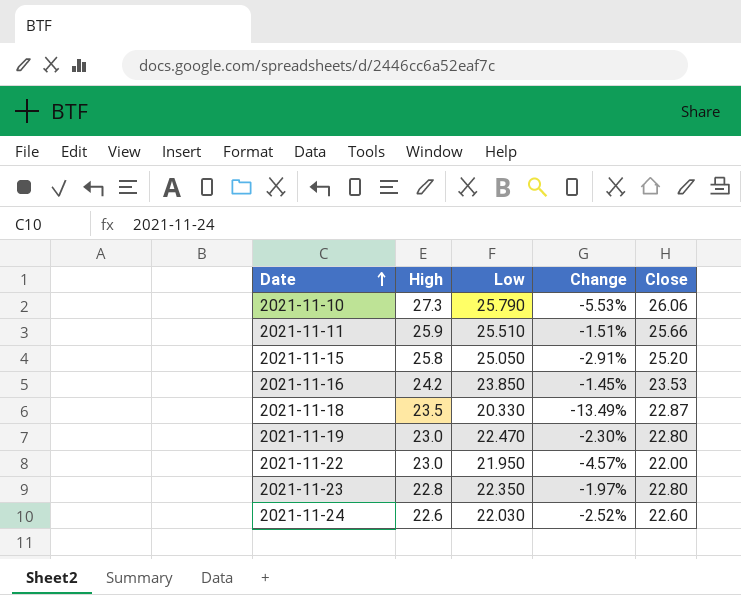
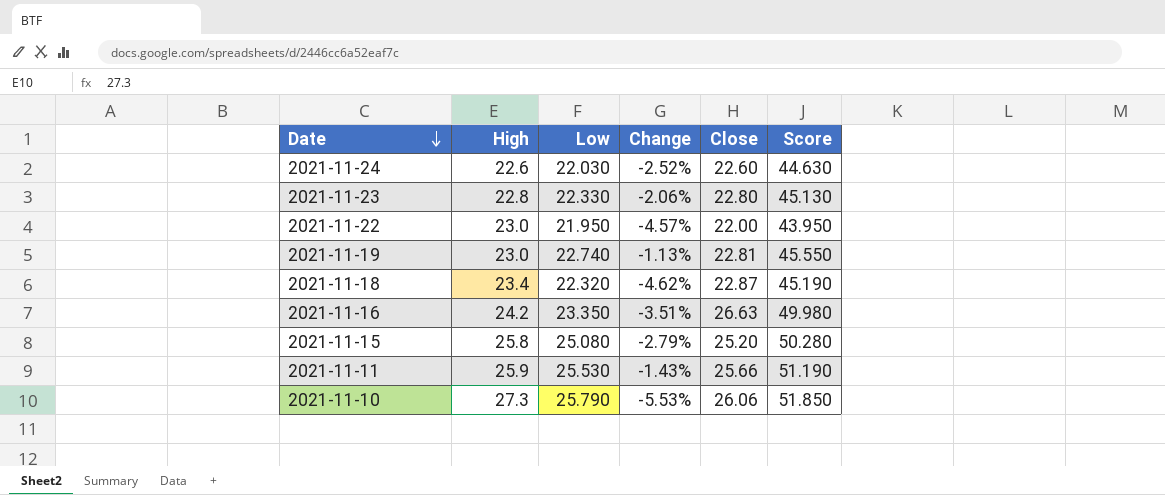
row order: Date ascending -> Date descending
column Score | formula: none -> [Low] + [Close]
2021-11-23 | Low: 22.350 -> 22.330
2021-11-23 | Change: -1.97% -> -2.06%
2021-11-19 | Low: 22.470 -> 22.740
2021-11-19 | Change: -2.30% -> -1.13%
2021-11-19 | Close: 22.80 -> 22.81
2021-11-18 | High: 23.5 -> 23.4
2021-11-18 | Low: 20.330 -> 22.320
2021-11-18 | Change: -13.49% -> -4.62%
2021-11-16 | Low: 23.850 -> 23.350
2021-11-16 | Change: -1.45% -> -3.51%
2021-11-16 | Close: 23.53 -> 26.63
2021-11-15 | Low: 25.050 -> 25.080
2021-11-15 | Change: -2.91% -> -2.79%
2021-11-11 | Low: 25.510 -> 25.530
2021-11-11 | Change: -1.51% -> -1.43%

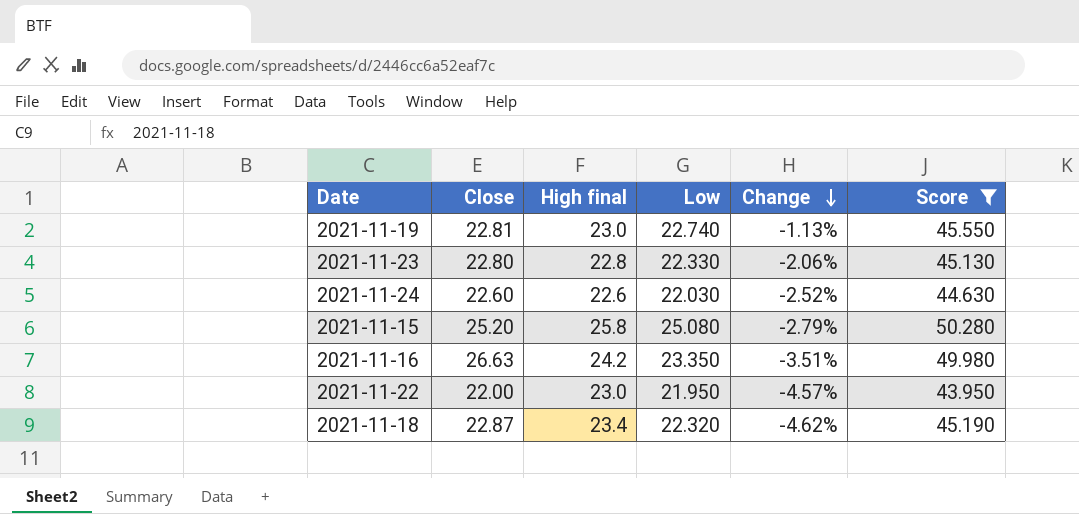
filter: none -> Score <= 50.280
row order: Date descending -> Change descending
column Close | position: 5 -> 2
column name: High -> High final

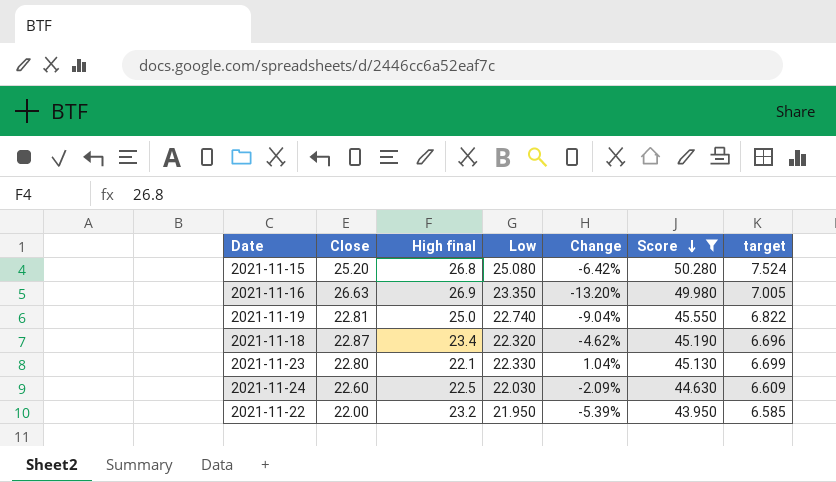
row order: Change descending -> Score descending
column target | formula: none -> [Low] * 0.3
2021-11-15 | High final: 25.8 -> 26.8
2021-11-15 | Change: -2.79% -> -6.42%
2021-11-16 | High final: 24.2 -> 26.9
2021-11-16 | Change: -3.51% -> -13.20%
2021-11-19 | High final: 23.0 -> 25.0
2021-11-19 | Change: -1.13% -> -9.04%
2021-11-23 | High final: 22.8 -> 22.1
2021-11-23 | Change: -2.06% -> 1.04%
2021-11-24 | High final: 22.6 -> 22.5
2021-11-24 | Change: -2.52% -> -2.09%
2021-11-22 | High final: 23.0 -> 23.2
2021-11-22 | Change: -4.57% -> -5.39%

